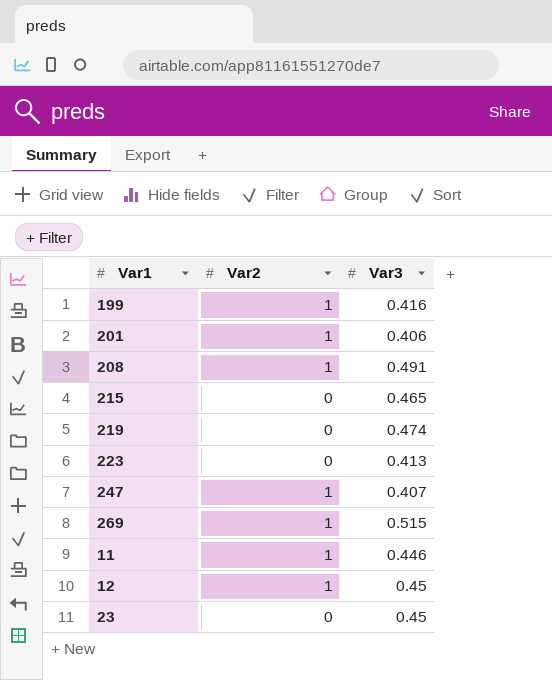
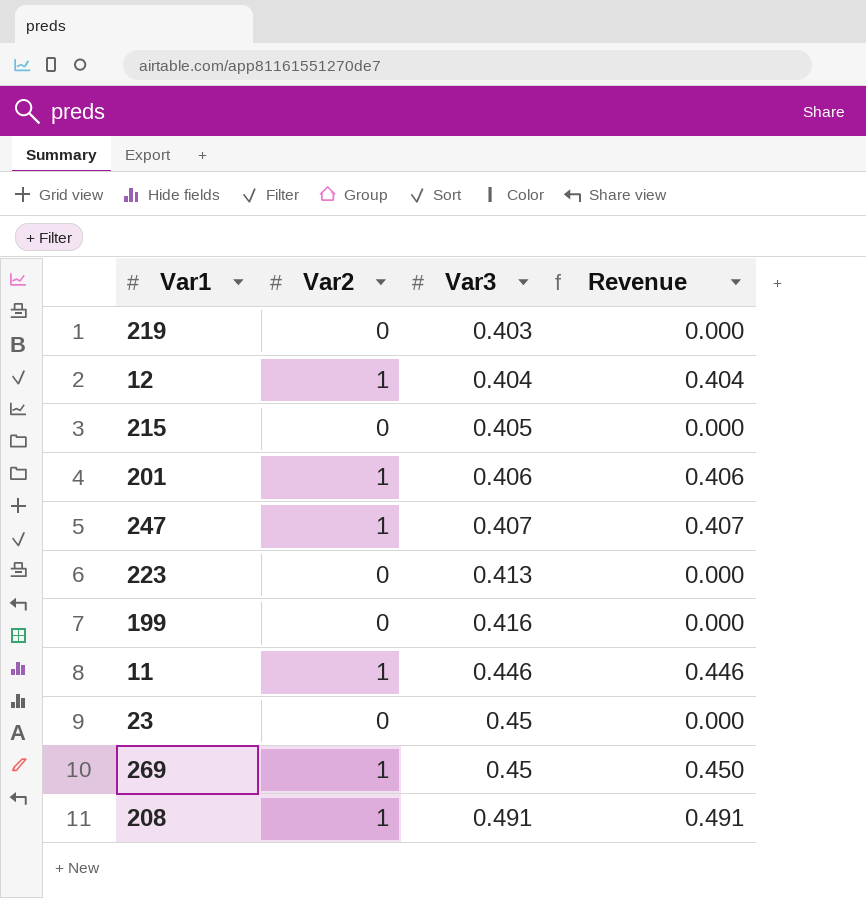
row order: none -> Var3 ascending
column Revenue | formula: none -> [Var2] * [Var3]
219 | Var3: 0.474 -> 0.403
12 | Var3: 0.45 -> 0.404
215 | Var3: 0.465 -> 0.405
199 | Var2: 1 -> 0
269 | Var3: 0.515 -> 0.45

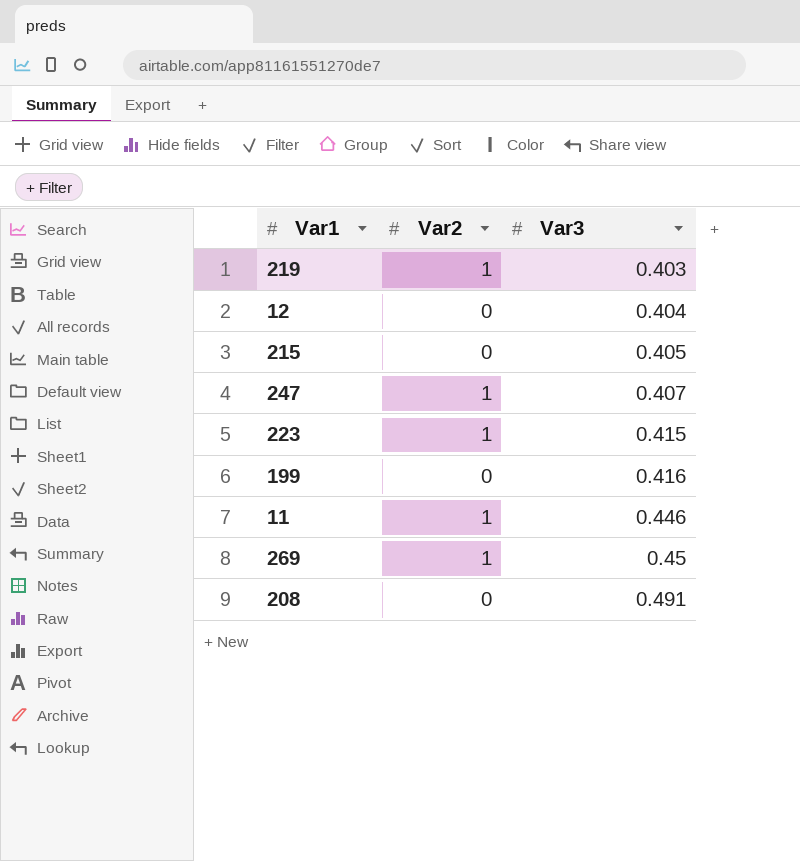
column Revenue | formula: [Var2] * [Var3] -> none
row 201: 1 | 0.406 | 0.406 -> none
row 23: 0 | 0.45 | 0.000 -> none
219 | Var2: 0 -> 1
12 | Var2: 1 -> 0
223 | Var2: 0 -> 1
223 | Var3: 0.413 -> 0.415
208 | Var2: 1 -> 0

